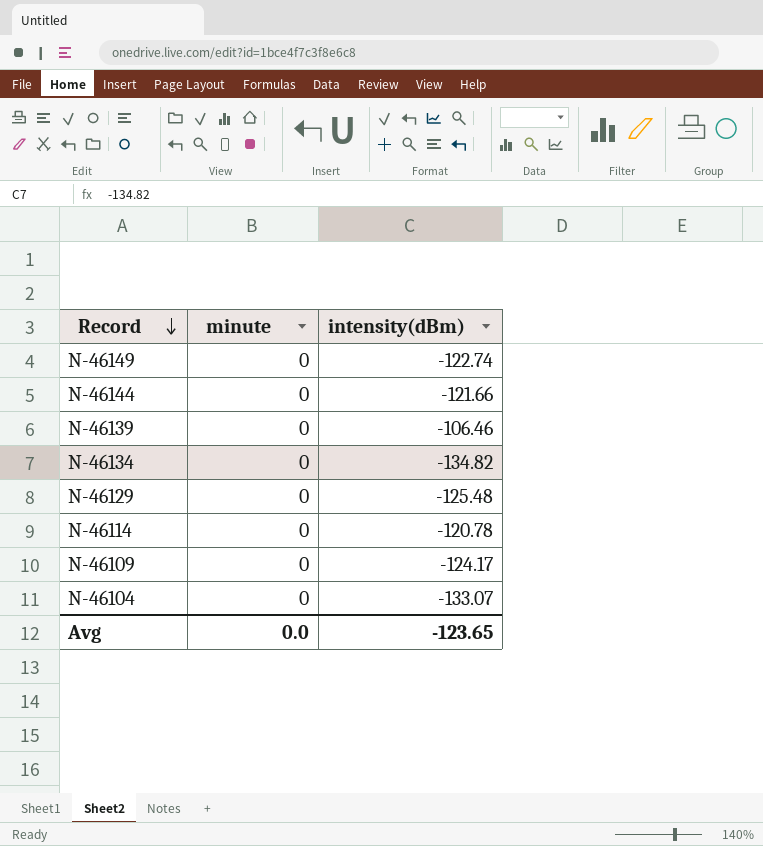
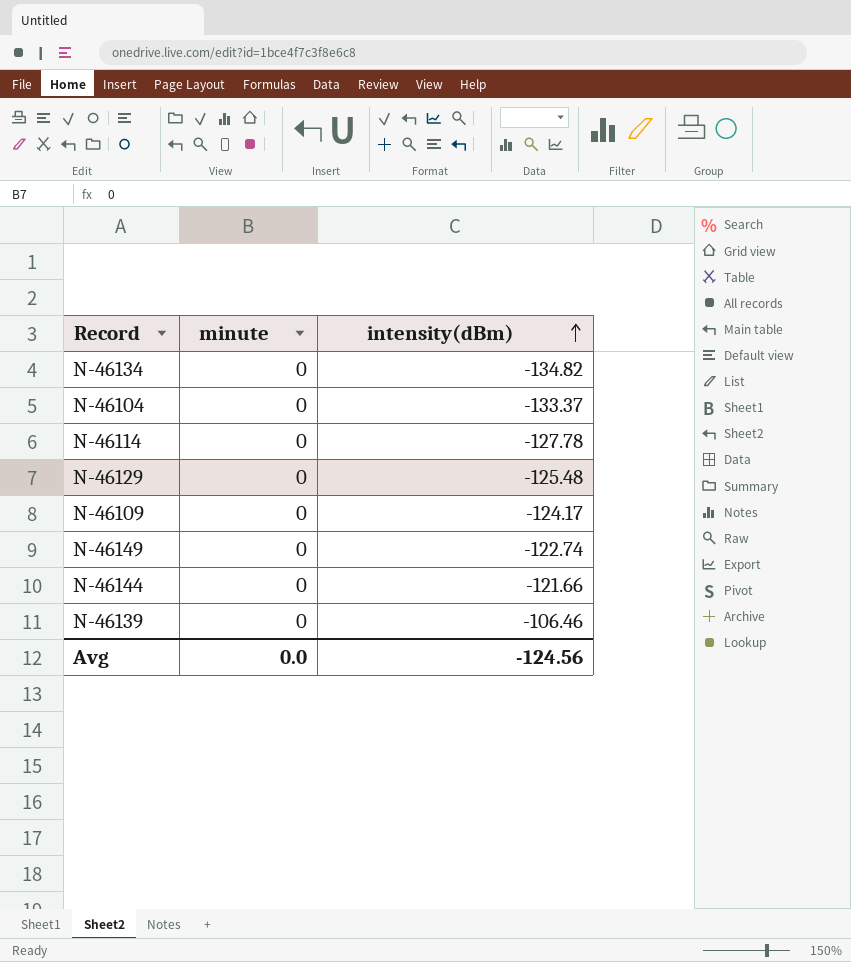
row order: Record descending -> intensity(dBm) ascending
N-46104 | intensity(dBm): -133.07 -> -133.37
N-46114 | intensity(dBm): -120.78 -> -127.78
Avg | intensity(dBm): -123.65 -> -124.56

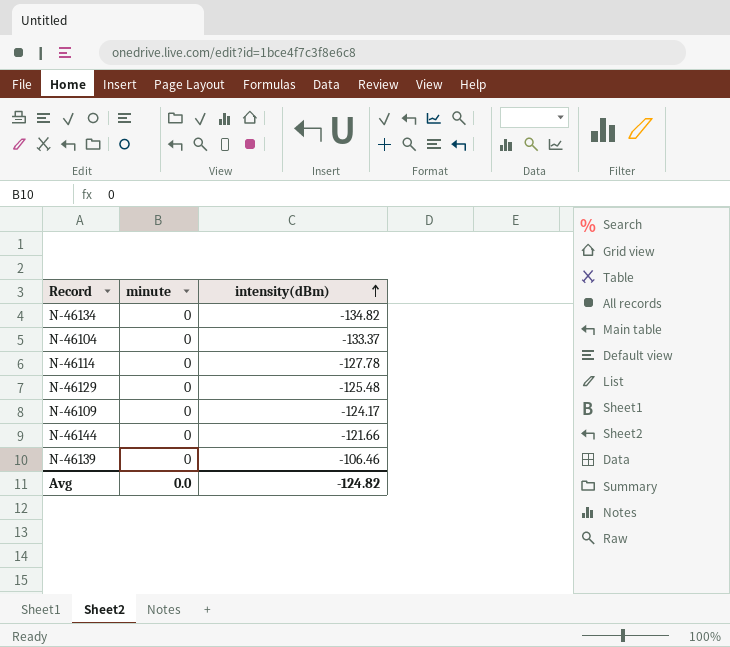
row N-46149: 0 | -122.74 -> none
Avg | intensity(dBm): -124.56 -> -124.82

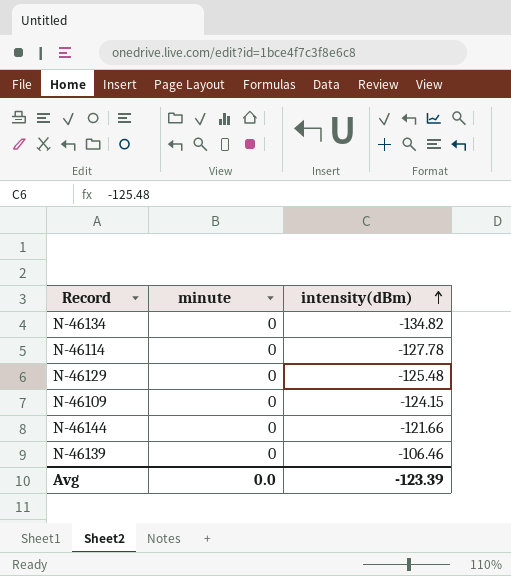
row N-46104: 0 | -133.37 -> none
N-46109 | intensity(dBm): -124.17 -> -124.15
Avg | intensity(dBm): -124.82 -> -123.39

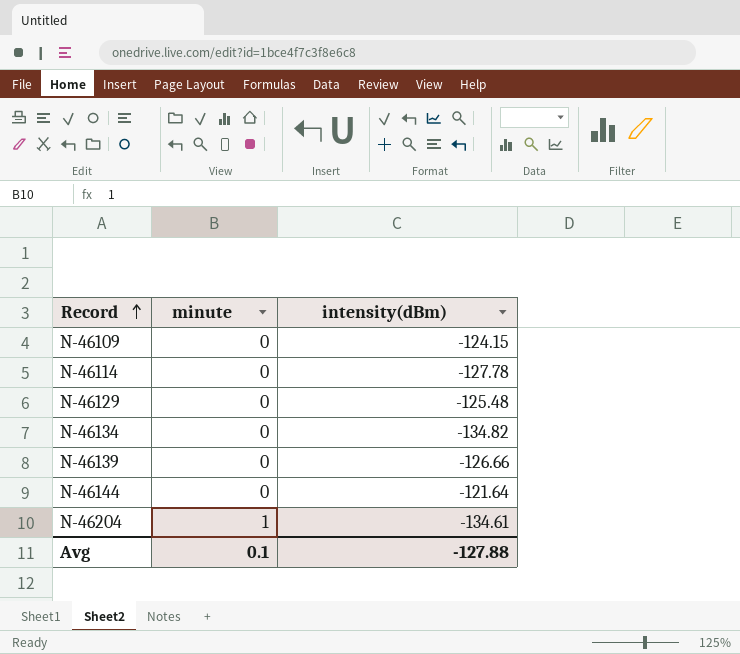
row order: intensity(dBm) ascending -> Record ascending
N-46139 | intensity(dBm): -106.46 -> -126.66
N-46144 | intensity(dBm): -121.66 -> -121.64
row N-46204: none -> 1 | -134.61
Avg | minute: 0.0 -> 0.1
Avg | intensity(dBm): -123.39 -> -127.88

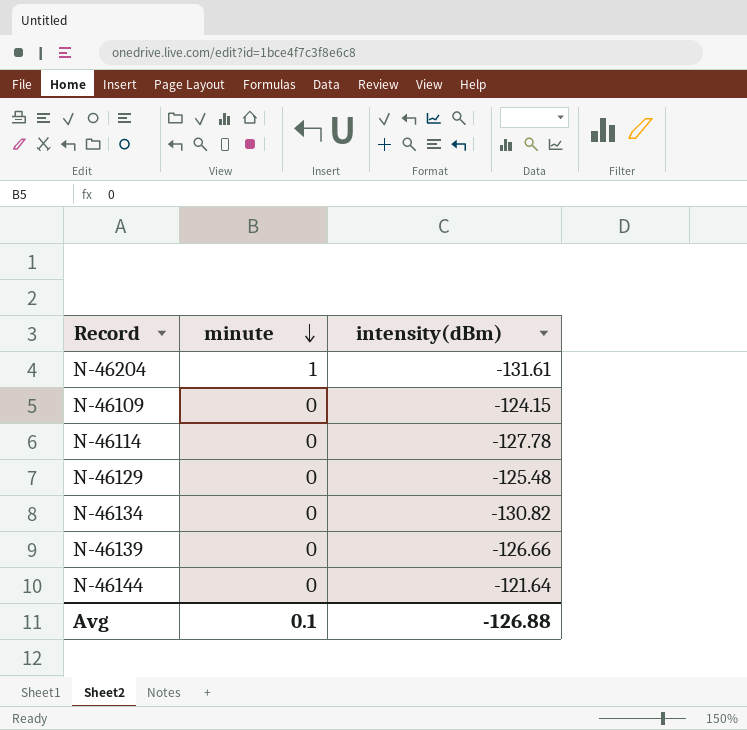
row order: Record ascending -> minute descending
N-46204 | intensity(dBm): -134.61 -> -131.61
N-46134 | intensity(dBm): -134.82 -> -130.82
Avg | intensity(dBm): -127.88 -> -126.88

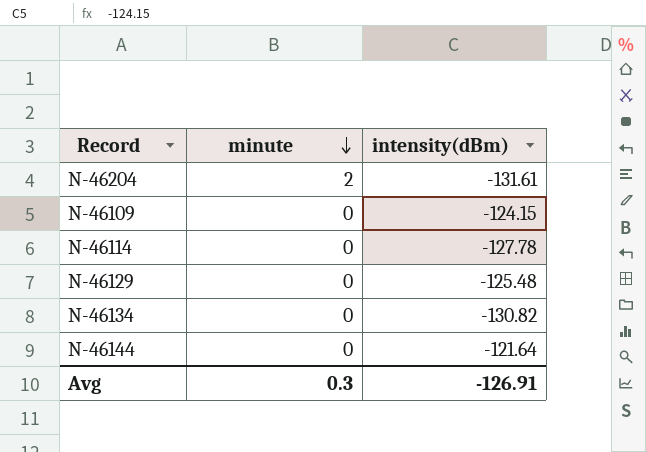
row N-46139: 0 | -126.66 -> none
N-46204 | minute: 1 -> 2
Avg | minute: 0.1 -> 0.3
Avg | intensity(dBm): -126.88 -> -126.91

